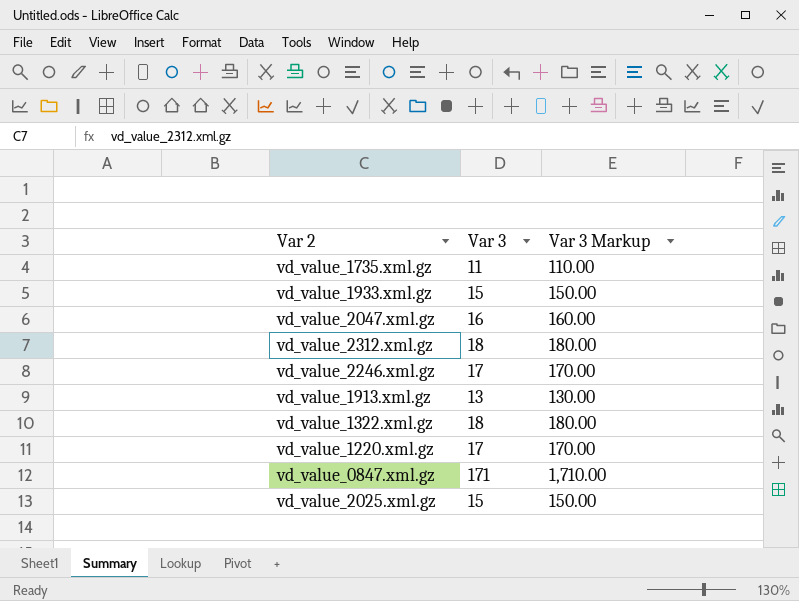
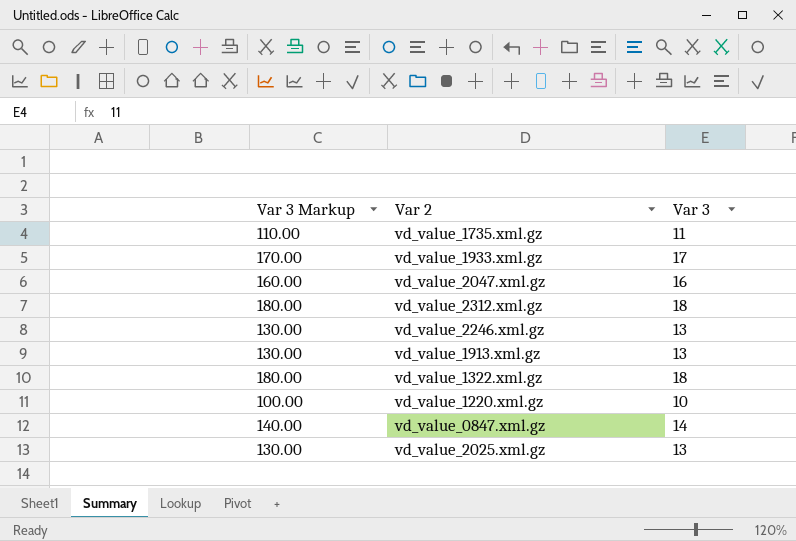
column Var 3 Markup | position: 3 -> 1
vd_value_1933.xml.gz | Var 3 Markup: 150.00 -> 170.00
vd_value_1933.xml.gz | Var 3: 15 -> 17
vd_value_2246.xml.gz | Var 3 Markup: 170.00 -> 130.00
vd_value_2246.xml.gz | Var 3: 17 -> 13
vd_value_1220.xml.gz | Var 3 Markup: 170.00 -> 100.00
vd_value_1220.xml.gz | Var 3: 17 -> 10
vd_value_0847.xml.gz | Var 3 Markup: 1,710.00 -> 140.00
vd_value_0847.xml.gz | Var 3: 171 -> 14
vd_value_2025.xml.gz | Var 3 Markup: 150.00 -> 130.00
vd_value_2025.xml.gz | Var 3: 15 -> 13

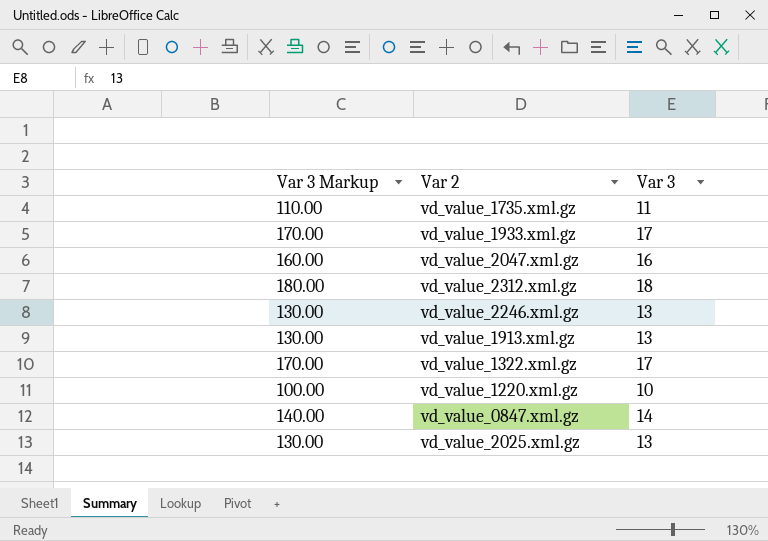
vd_value_1322.xml.gz | Var 3 Markup: 180.00 -> 170.00
vd_value_1322.xml.gz | Var 3: 18 -> 17

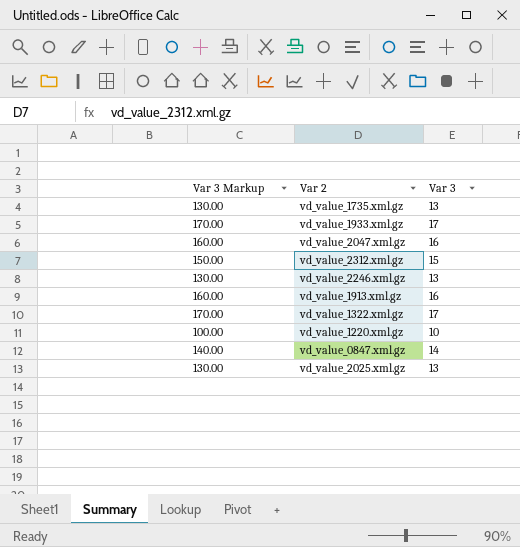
vd_value_1735.xml.gz | Var 3 Markup: 110.00 -> 130.00
vd_value_1735.xml.gz | Var 3: 11 -> 13
vd_value_2312.xml.gz | Var 3 Markup: 180.00 -> 150.00
vd_value_2312.xml.gz | Var 3: 18 -> 15
vd_value_1913.xml.gz | Var 3 Markup: 130.00 -> 160.00
vd_value_1913.xml.gz | Var 3: 13 -> 16

